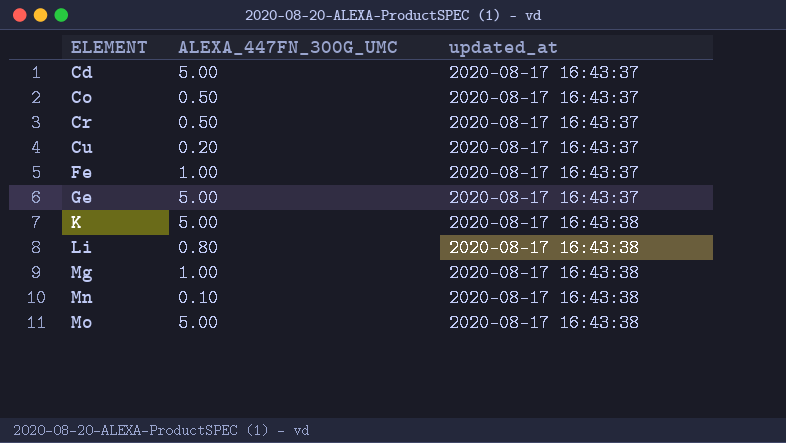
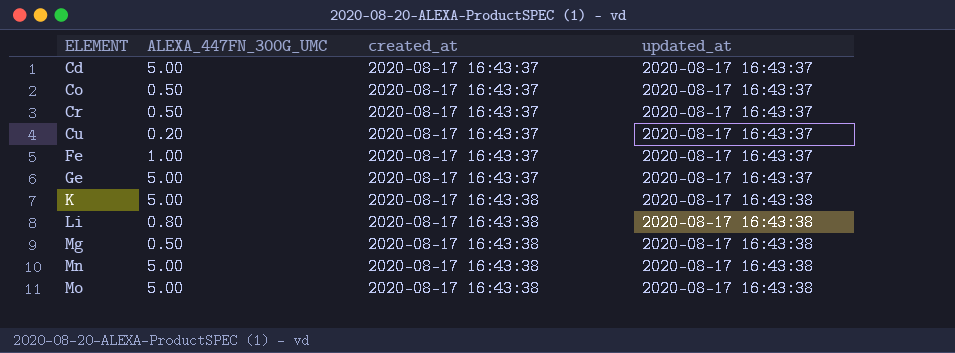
column created_at | position: none -> 3
Mg | ALEXA_447FN_300G_UMC: 1.00 -> 0.50
Mn | ALEXA_447FN_300G_UMC: 0.10 -> 5.00

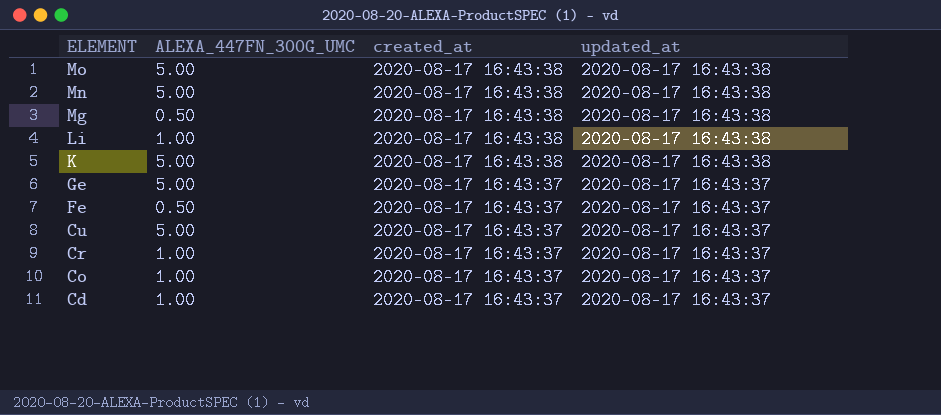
row order: ELEMENT ascending -> ELEMENT descending
Li | ALEXA_447FN_300G_UMC: 0.80 -> 1.00
Fe | ALEXA_447FN_300G_UMC: 1.00 -> 0.50
Cu | ALEXA_447FN_300G_UMC: 0.20 -> 5.00
Cr | ALEXA_447FN_300G_UMC: 0.50 -> 1.00
Co | ALEXA_447FN_300G_UMC: 0.50 -> 1.00
Cd | ALEXA_447FN_300G_UMC: 5.00 -> 1.00

